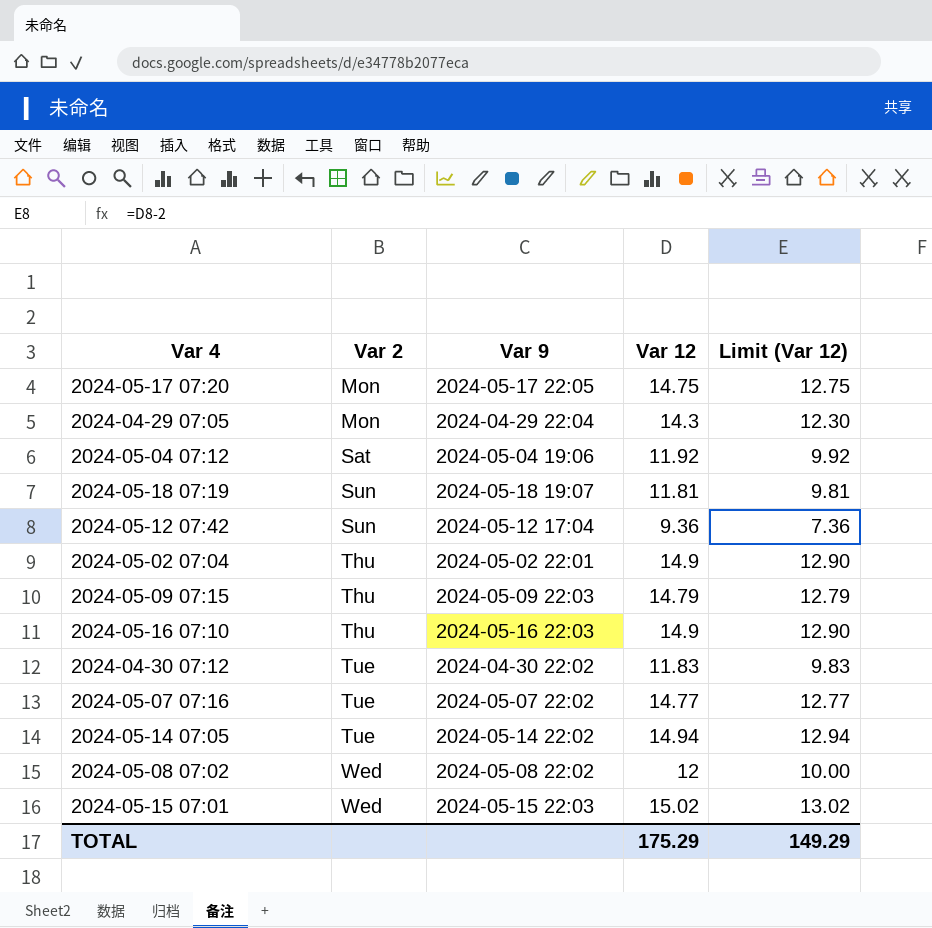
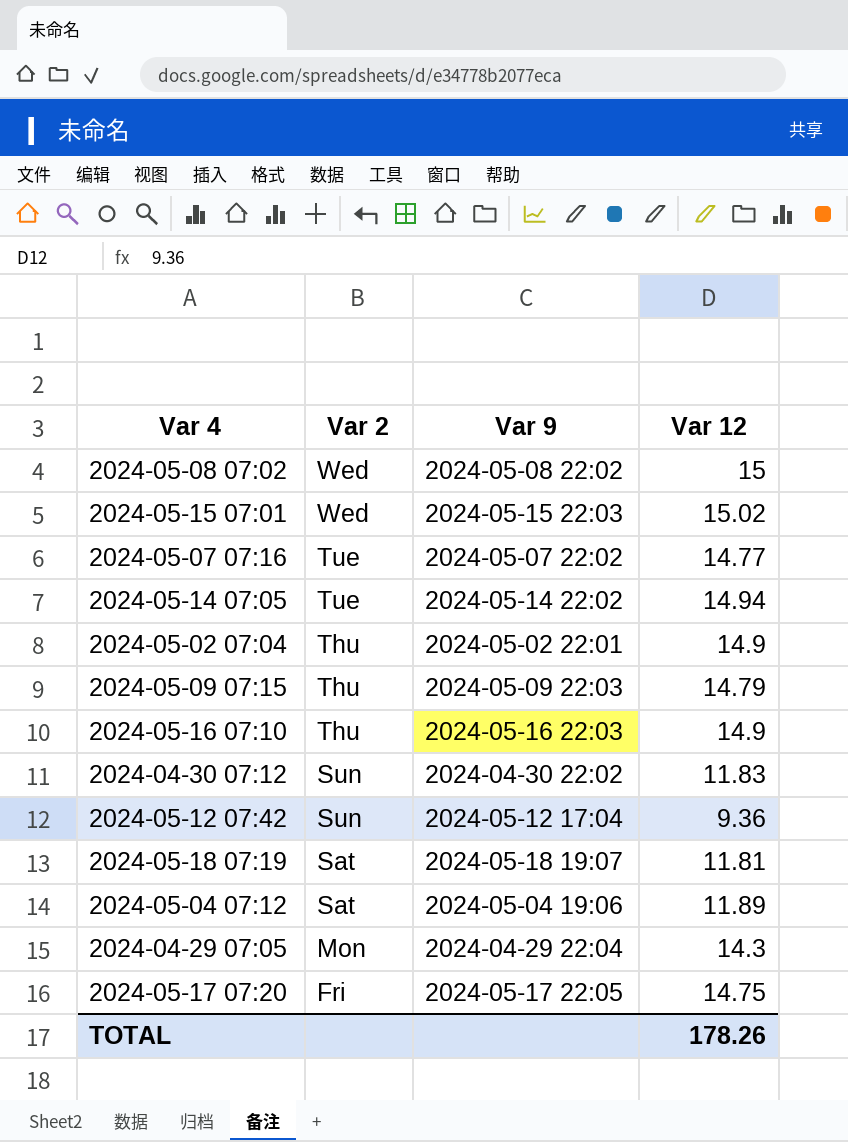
row order: Var 2 ascending -> Var 2 descending
column Limit (Var 12) | formula: [Var 12] - 2 -> none
2024-05-08 07:02 | Var 12: 12 -> 15
2024-04-30 07:12 | Var 2: Tue -> Sun
2024-05-18 07:19 | Var 2: Sun -> Sat
2024-05-04 07:12 | Var 12: 11.92 -> 11.89
2024-05-17 07:20 | Var 2: Mon -> Fri
TOTAL | Var 12: 175.29 -> 178.26

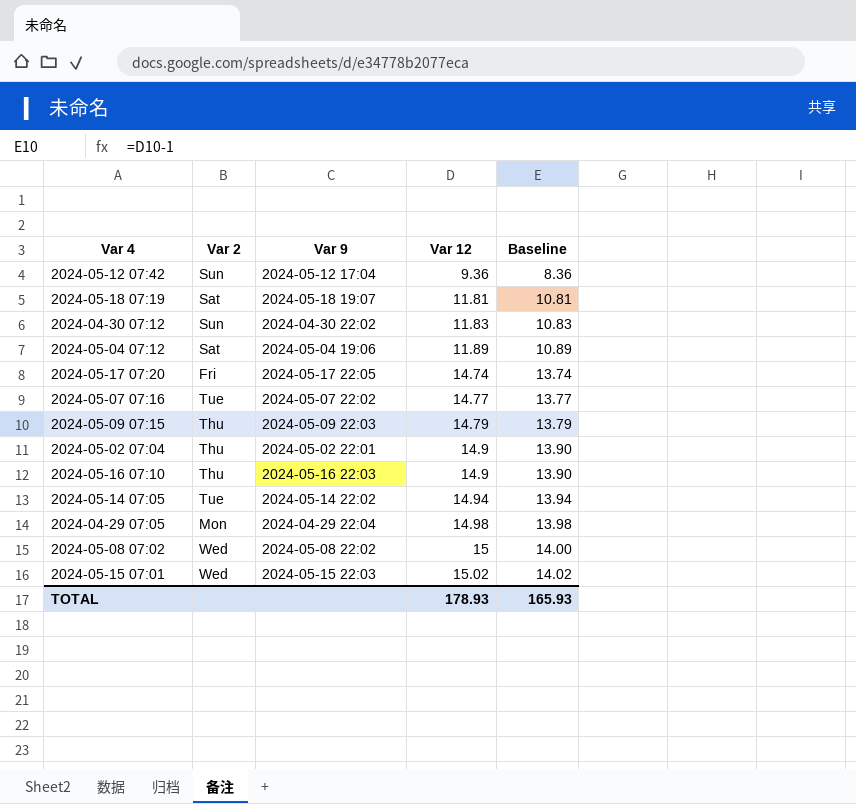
row order: Var 2 descending -> Var 12 ascending
column Baseline | formula: none -> [Var 12] - 1
2024-05-17 07:20 | Var 12: 14.75 -> 14.74
2024-04-29 07:05 | Var 12: 14.3 -> 14.98
TOTAL | Var 12: 178.26 -> 178.93

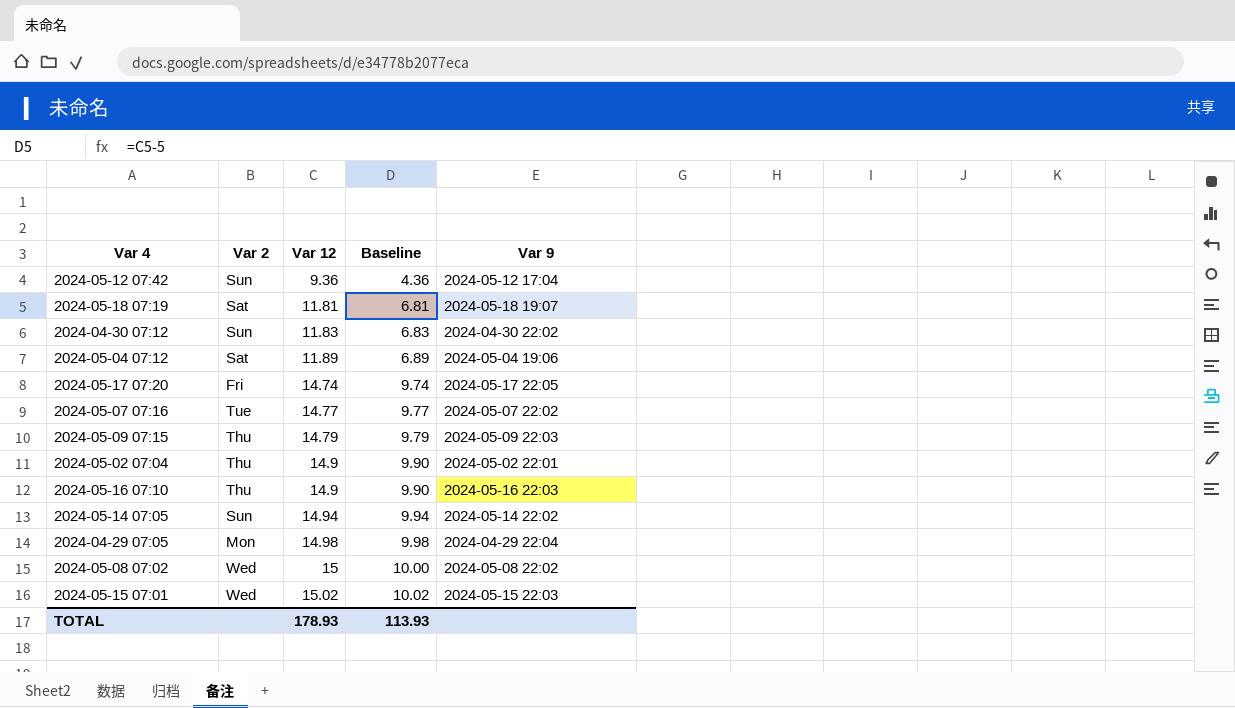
column Baseline | formula: [Var 12] - 1 -> [Var 12] - 5
column Var 9 | position: 3 -> 5
2024-05-14 07:05 | Var 2: Tue -> Sun
TOTAL | Baseline: 165.93 -> 113.93

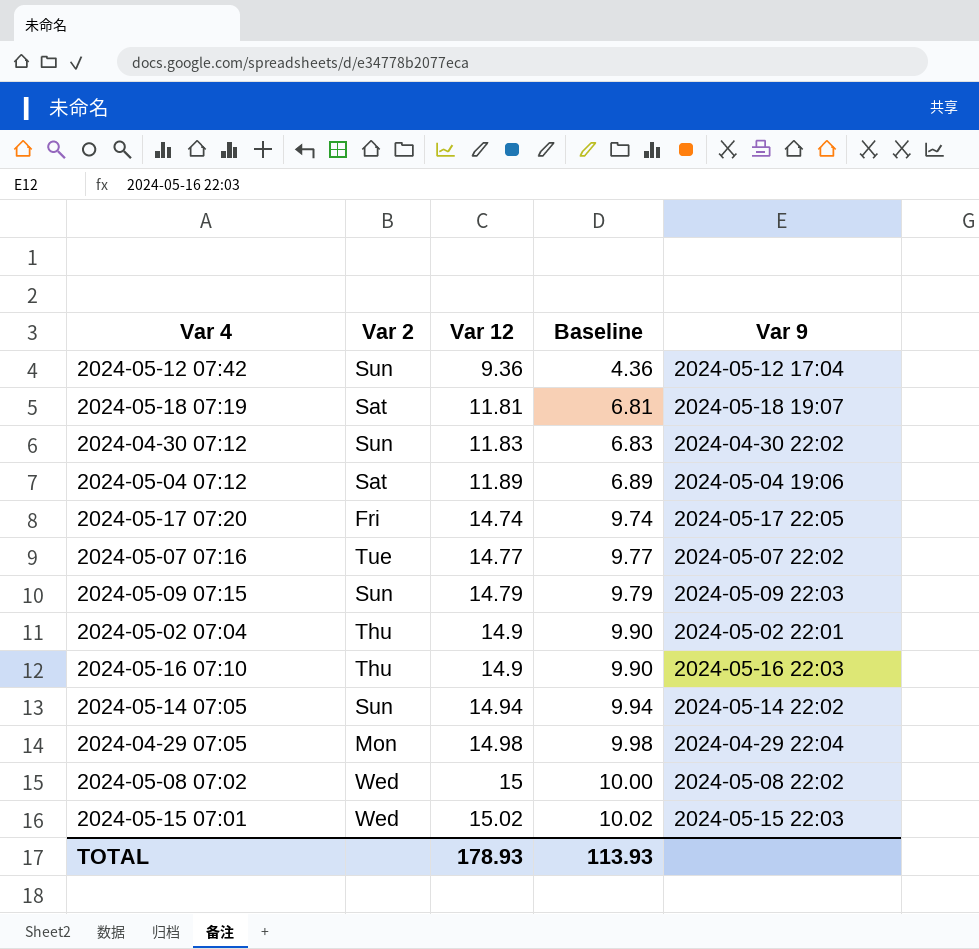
2024-05-09 07:15 | Var 2: Thu -> Sun

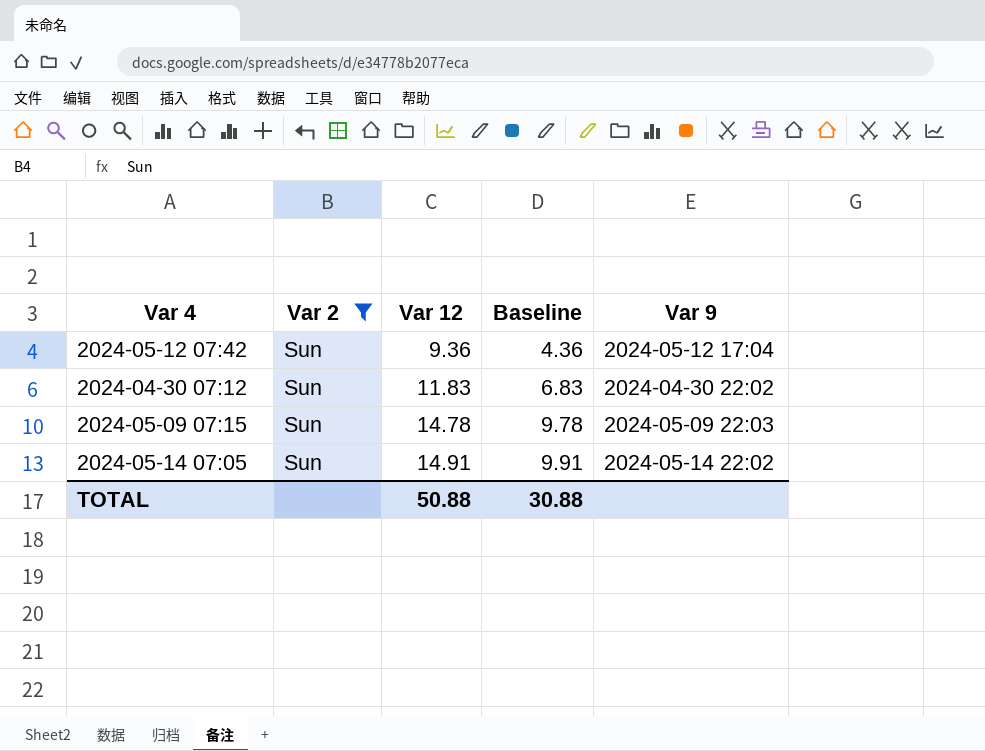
filter: none -> Var 2 = Sun
2024-05-09 07:15 | Var 12: 14.79 -> 14.78
2024-05-09 07:15 | Baseline: 9.79 -> 9.78
2024-05-14 07:05 | Var 12: 14.94 -> 14.91
2024-05-14 07:05 | Baseline: 9.94 -> 9.91
TOTAL | Var 12: 178.93 -> 50.88
TOTAL | Baseline: 113.93 -> 30.88

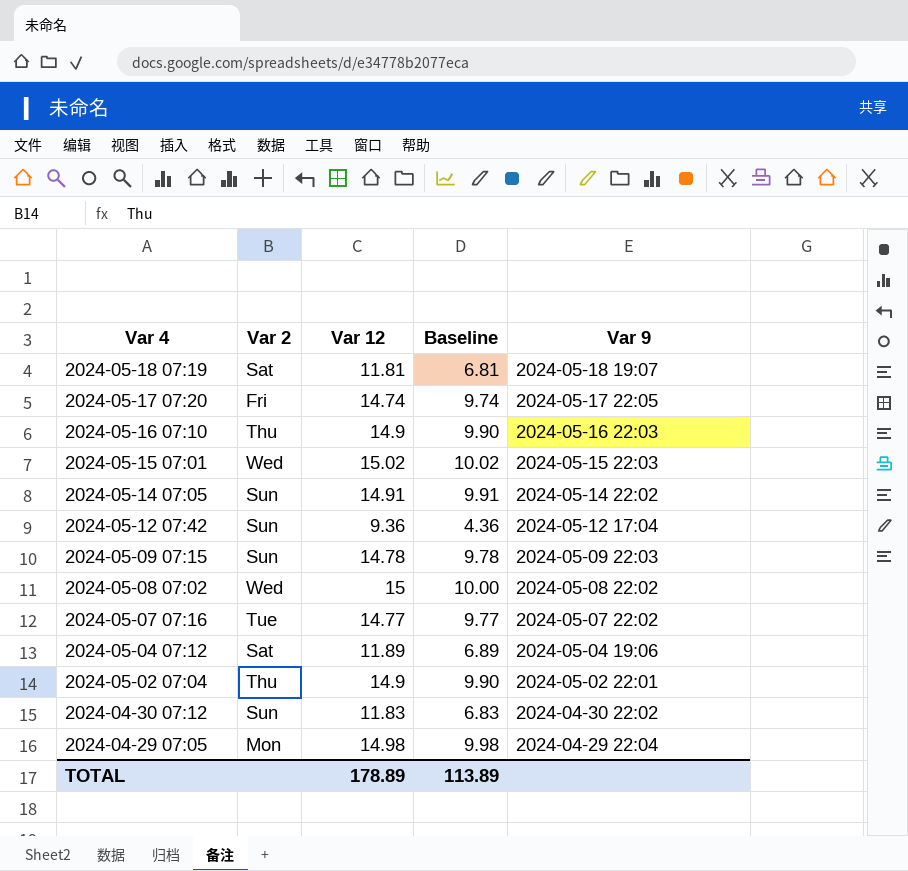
filter: Var 2 = Sun -> none
row order: Var 12 ascending -> Var 4 descending
TOTAL | Var 12: 50.88 -> 178.89
TOTAL | Baseline: 30.88 -> 113.89

